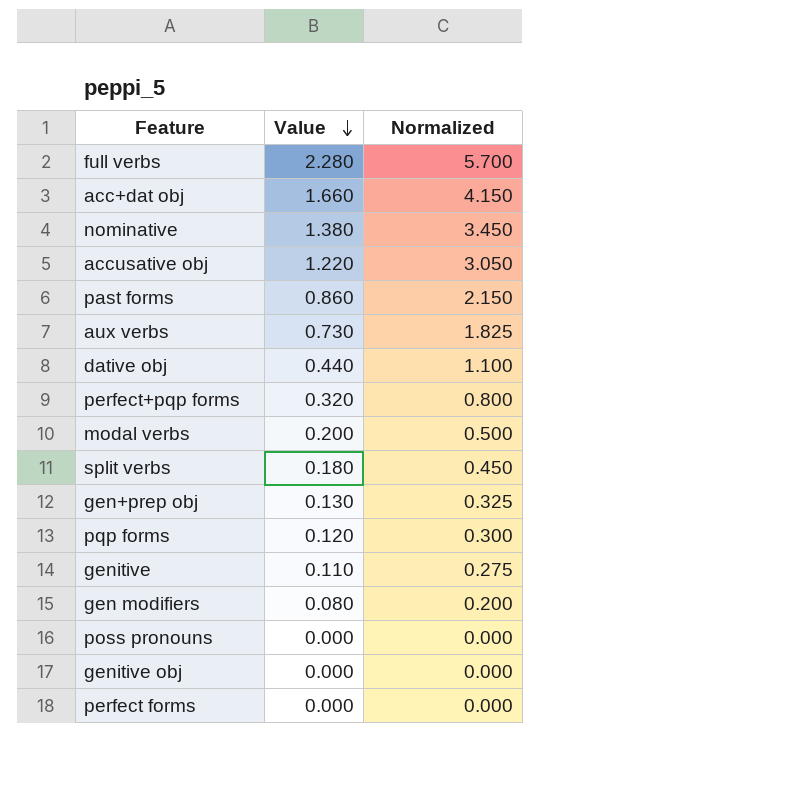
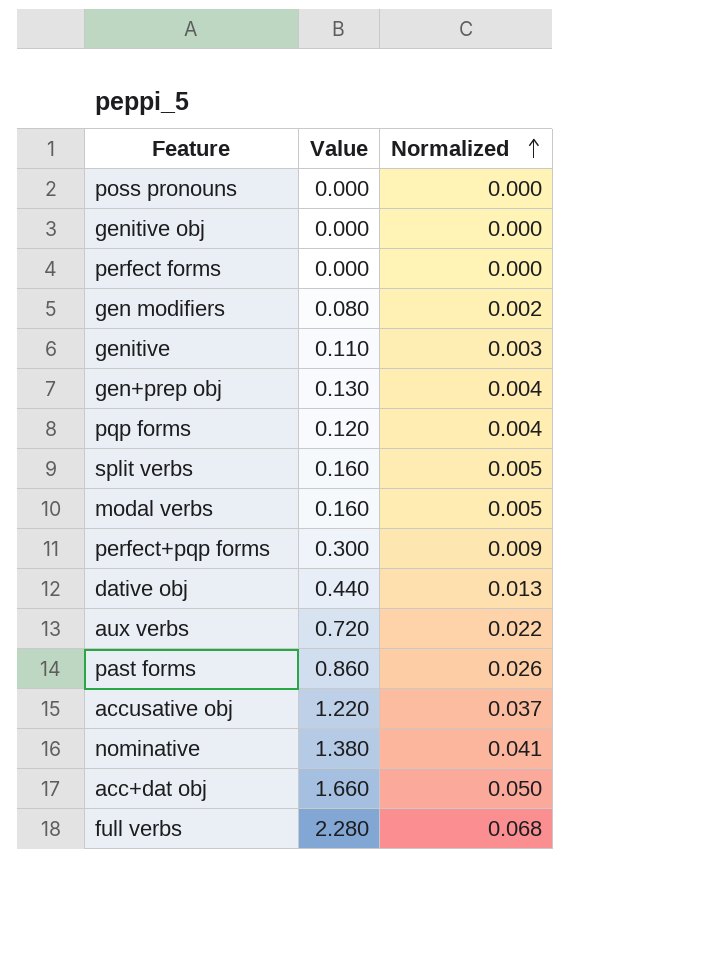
row order: Value descending -> Normalized ascending
column Normalized | formula: [Value] * 2.5 -> [Value] * 0.03
split verbs | Value: 0.180 -> 0.160
modal verbs | Value: 0.200 -> 0.160
perfect+pqp forms | Value: 0.320 -> 0.300
aux verbs | Value: 0.730 -> 0.720

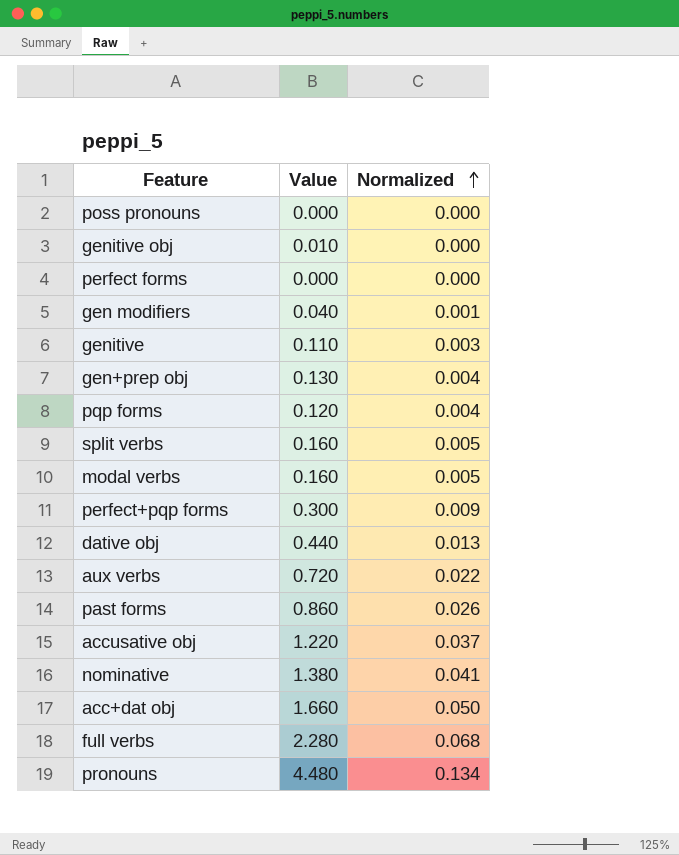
genitive obj | Value: 0.000 -> 0.010
gen modifiers | Value: 0.080 -> 0.040
gen modifiers | Normalized: 0.002 -> 0.001
row pronouns: none -> 4.480 | 0.134

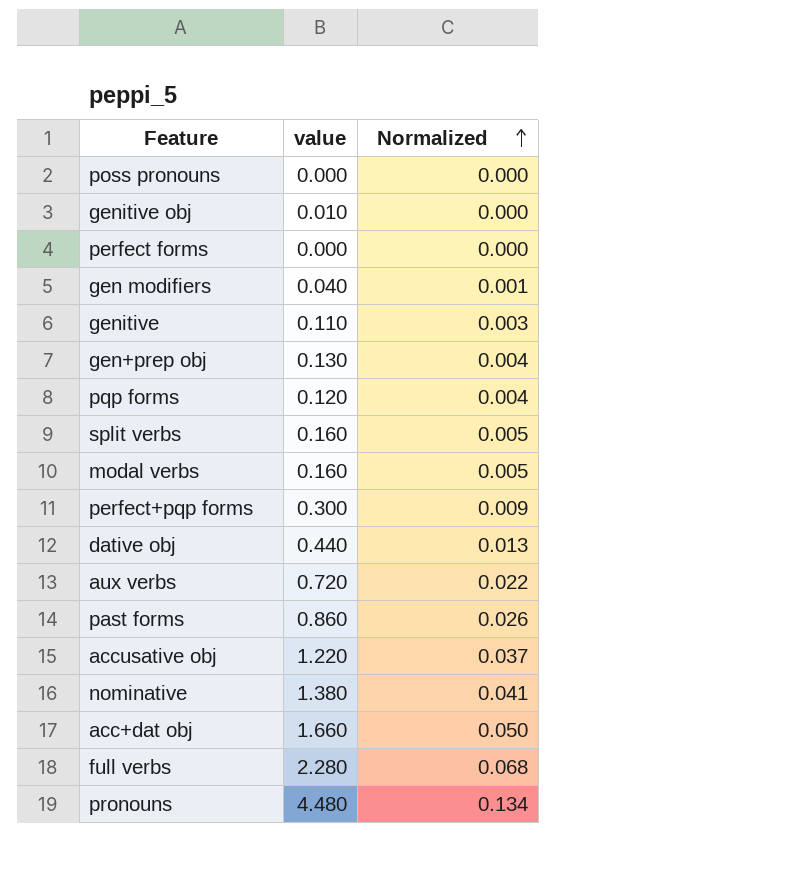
column name: Value -> value

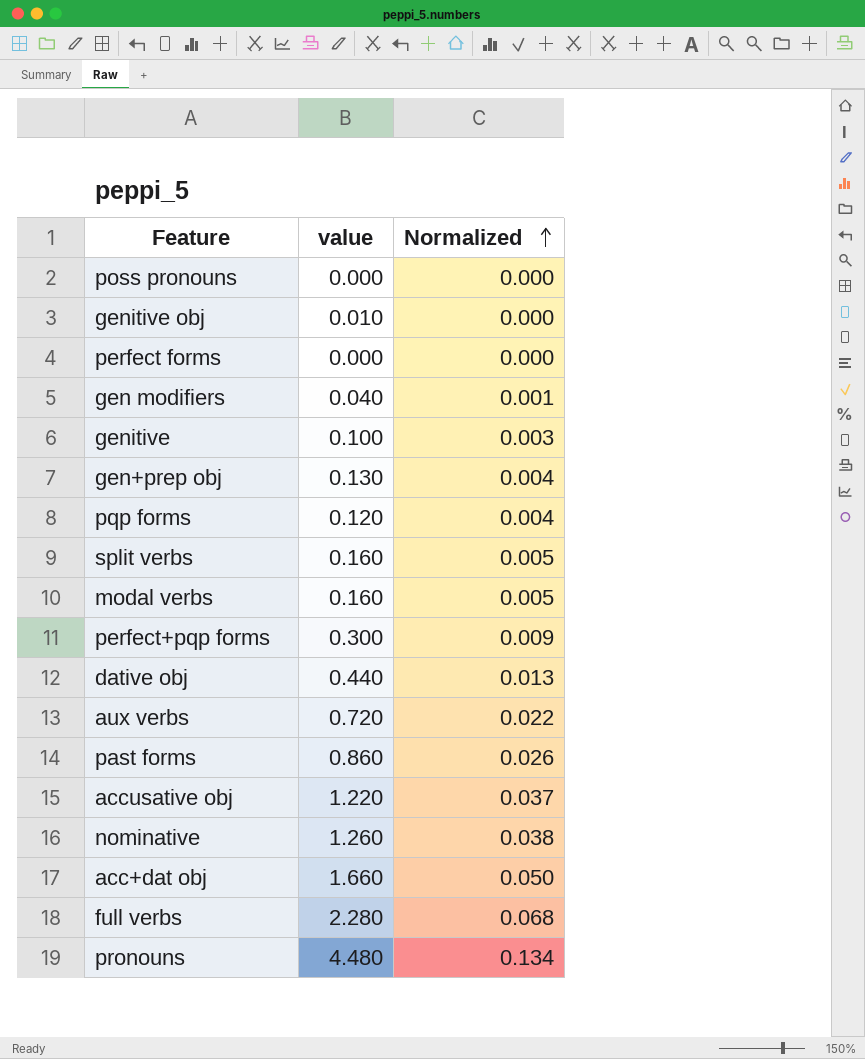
genitive | value: 0.110 -> 0.100
nominative | value: 1.380 -> 1.260
nominative | Normalized: 0.041 -> 0.038

